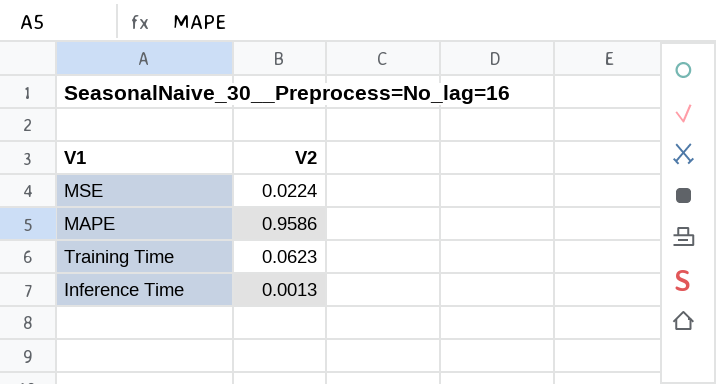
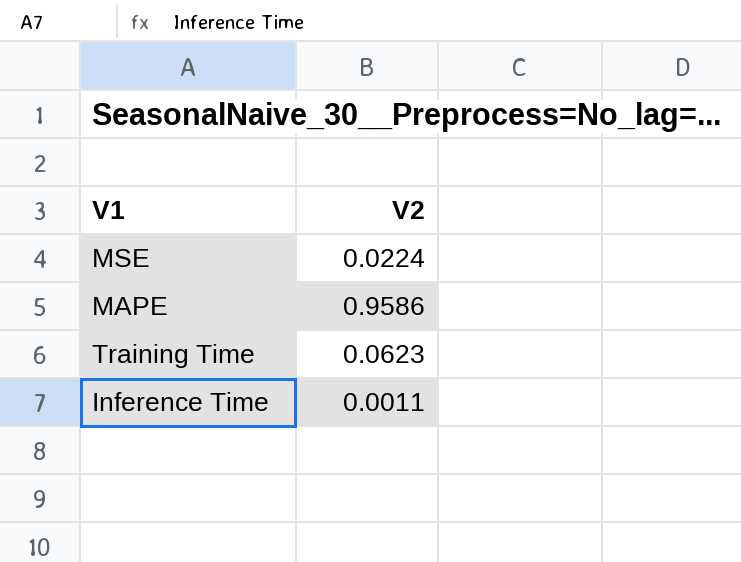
Inference Time | V2: 0.0013 -> 0.0011

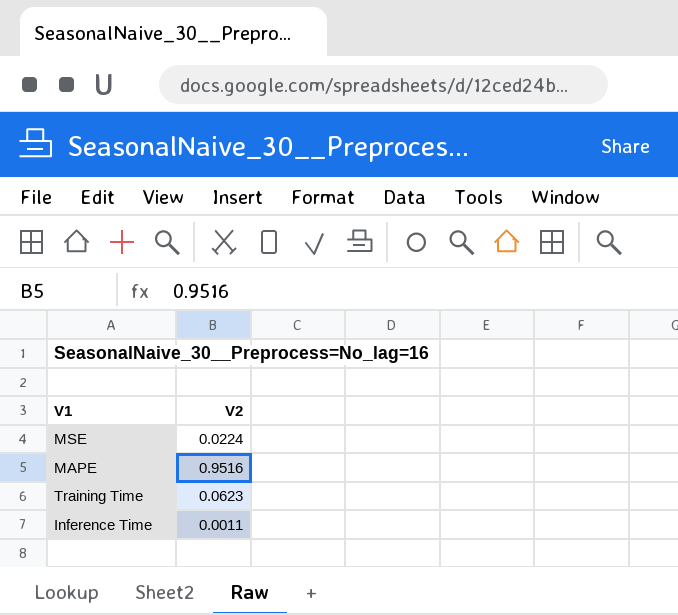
MAPE | V2: 0.9586 -> 0.9516

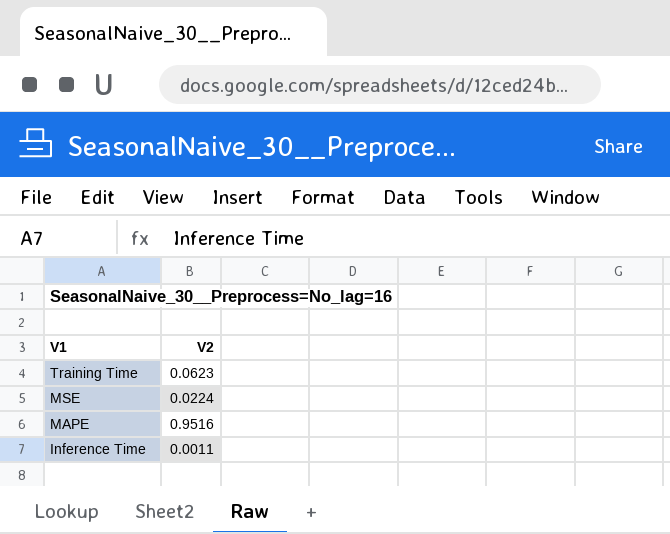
row order: none -> V1 descending

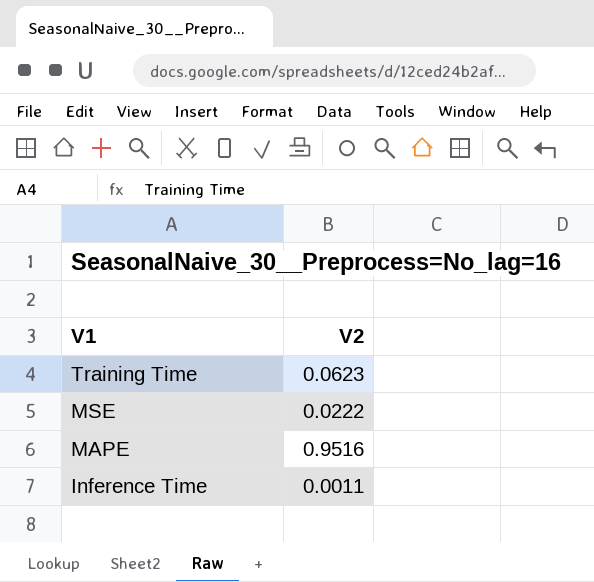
MSE | V2: 0.0224 -> 0.0222

